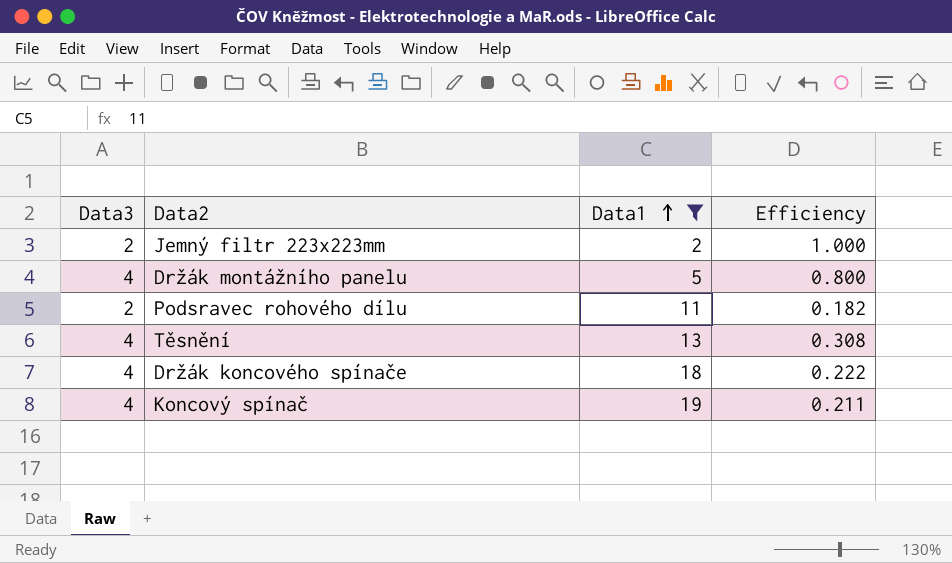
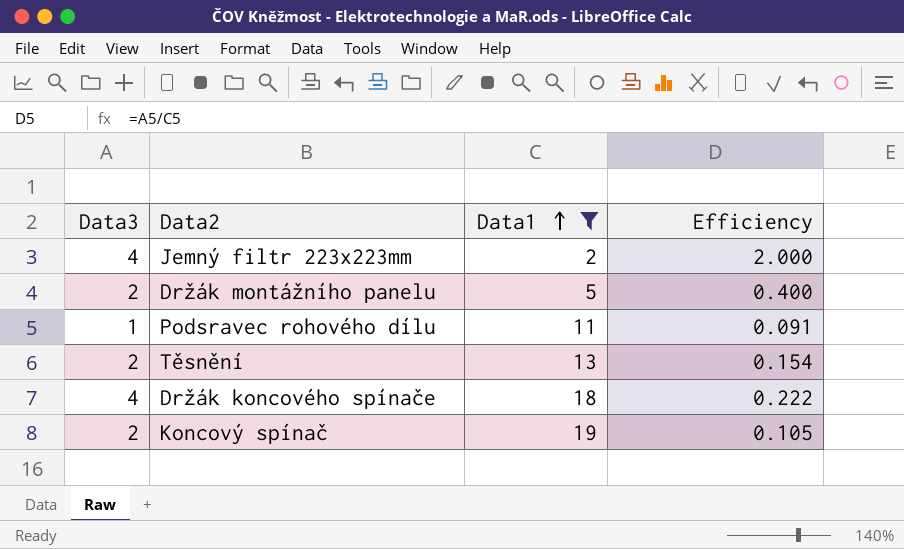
Jemný filtr 223x223mm | Data3: 2 -> 4
Jemný filtr 223x223mm | Efficiency: 1.000 -> 2.000
Držák montážního panelu | Data3: 4 -> 2
Držák montážního panelu | Efficiency: 0.800 -> 0.400
Podsravec rohového dílu | Data3: 2 -> 1
Podsravec rohového dílu | Efficiency: 0.182 -> 0.091
Těsnění | Data3: 4 -> 2
Těsnění | Efficiency: 0.308 -> 0.154
Koncový spínač | Data3: 4 -> 2
Koncový spínač | Efficiency: 0.211 -> 0.105

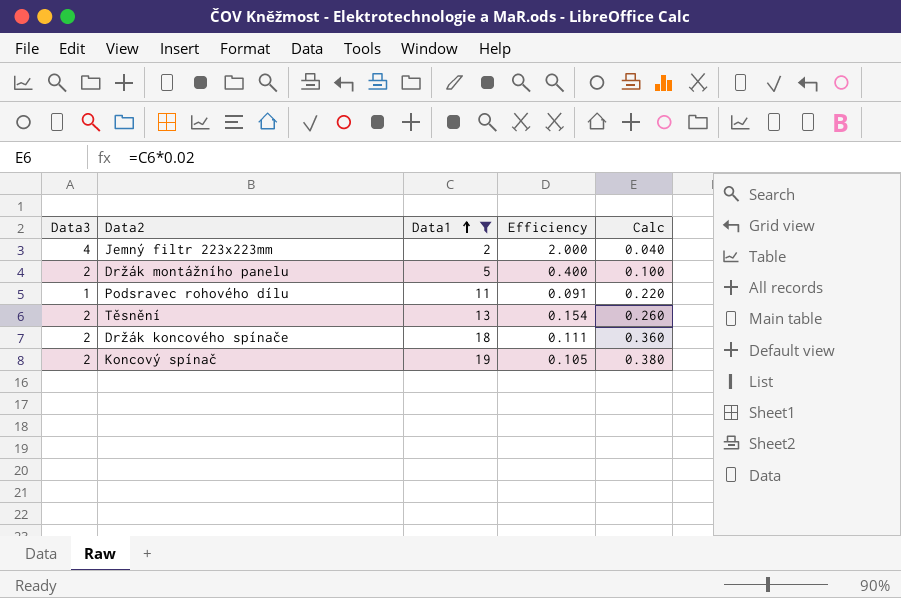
column Calc | formula: none -> [Data1] * 0.02
Držák koncového spínače | Data3: 4 -> 2
Držák koncového spínače | Efficiency: 0.222 -> 0.111

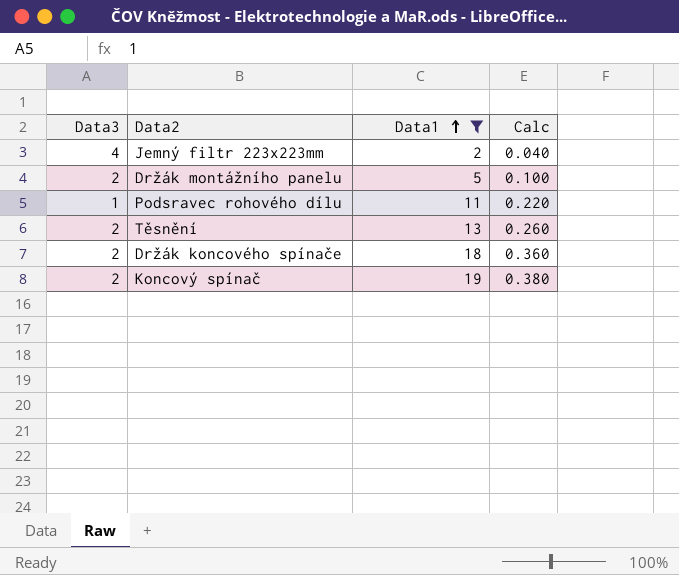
column Efficiency | formula: [Data3] / [Data1] -> none

